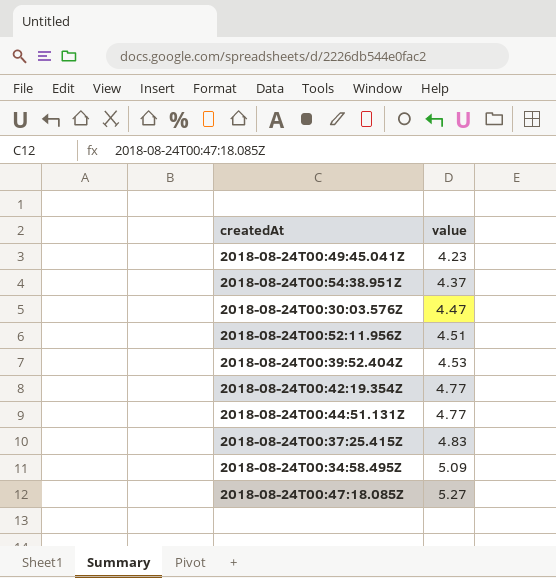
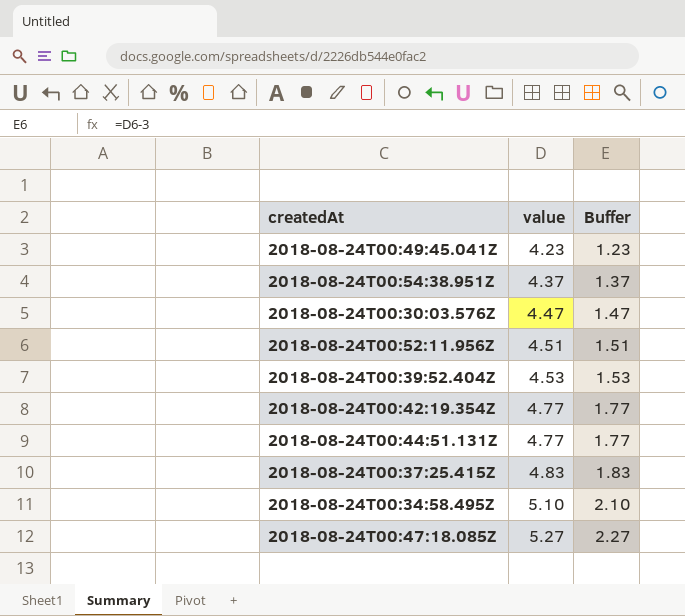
column Buffer | formula: none -> [value] - 3
2018-08-24T00:34:58.495Z | value: 5.09 -> 5.10

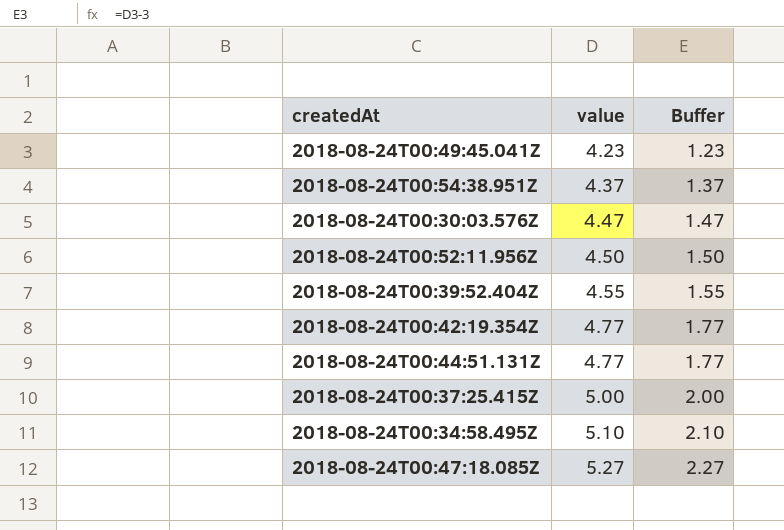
2018-08-24T00:52:11.956Z | value: 4.51 -> 4.50
2018-08-24T00:52:11.956Z | Buffer: 1.51 -> 1.50
2018-08-24T00:39:52.404Z | value: 4.53 -> 4.55
2018-08-24T00:39:52.404Z | Buffer: 1.53 -> 1.55
2018-08-24T00:37:25.415Z | value: 4.83 -> 5.00
2018-08-24T00:37:25.415Z | Buffer: 1.83 -> 2.00

